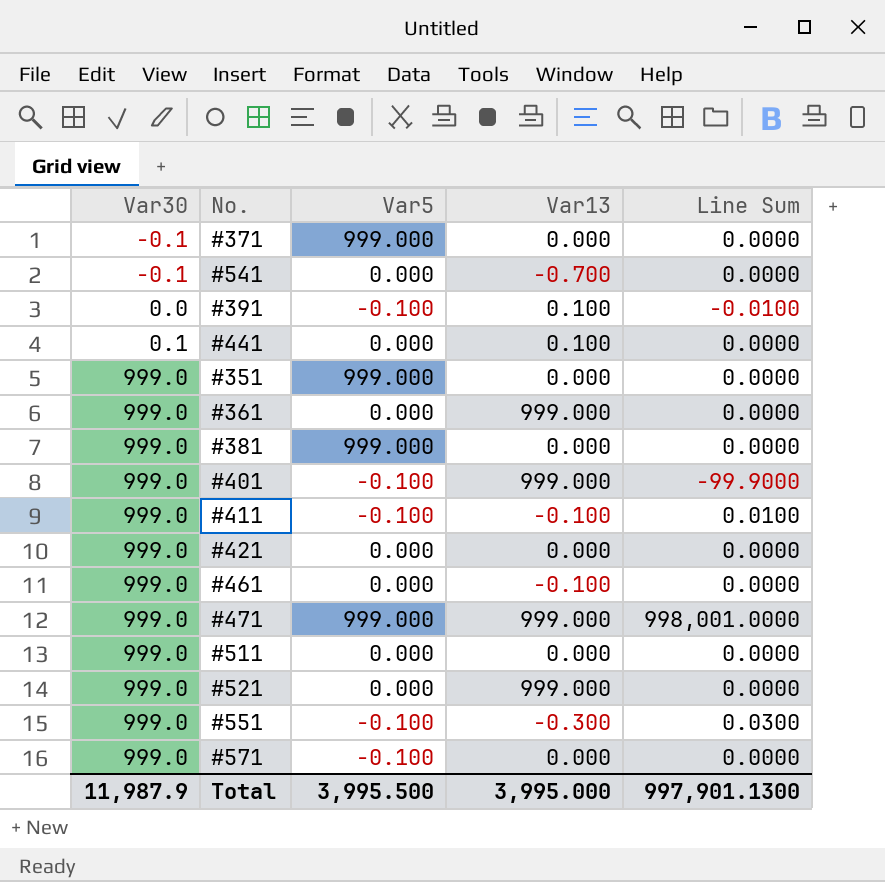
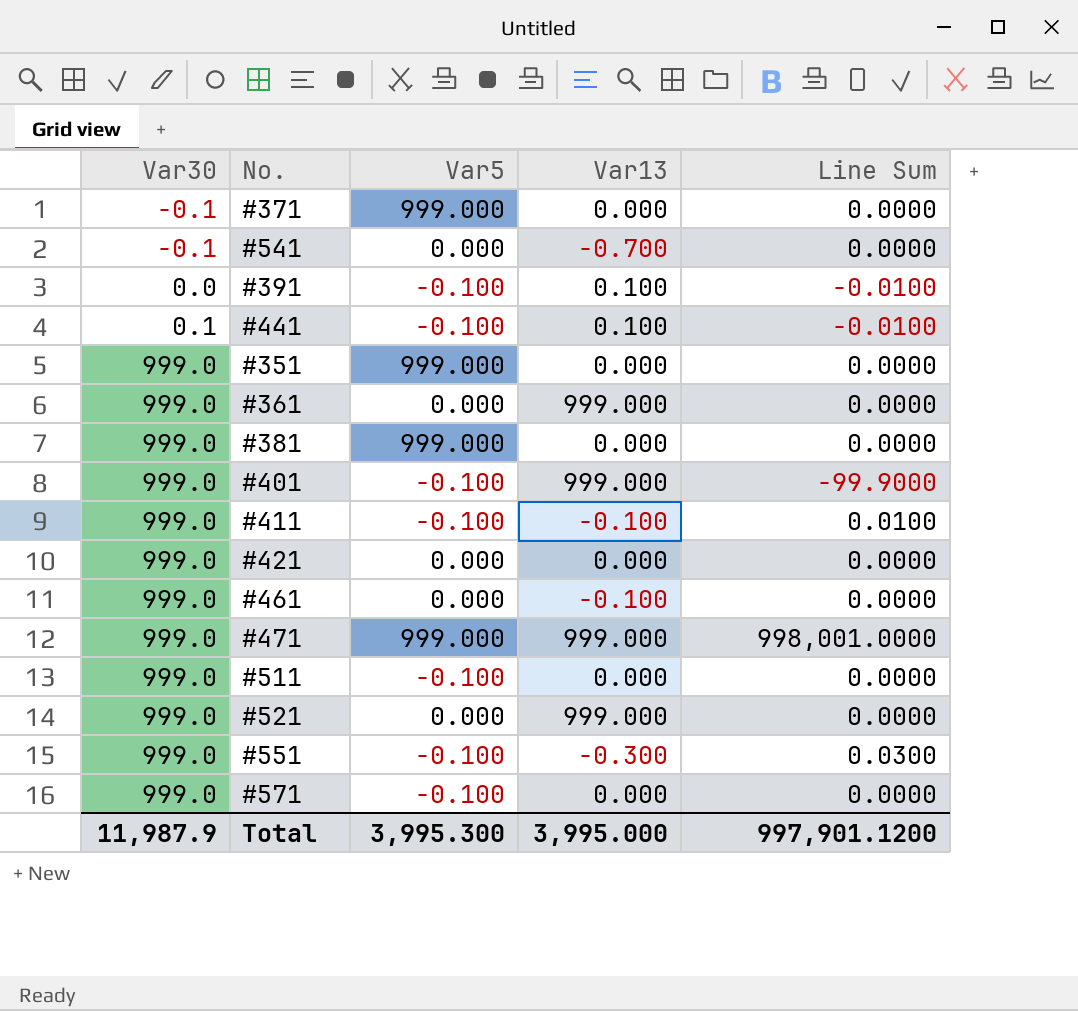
#441 | Var5: 0.000 -> -0.100
#441 | Line Sum: 0.0000 -> -0.0100
#511 | Var5: 0.000 -> -0.100
Total | Var5: 3,995.500 -> 3,995.300
Total | Line Sum: 997,901.1300 -> 997,901.1200

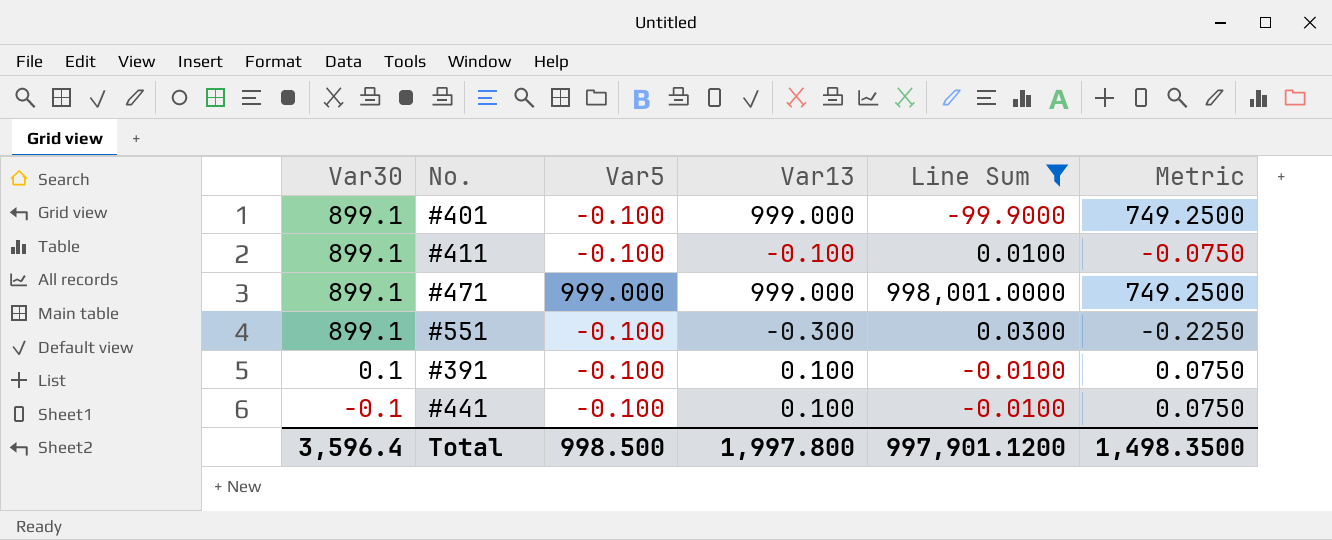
filter: none -> Line Sum != 0.0000
row order: Var30 ascending -> Var30 descending
column Metric | formula: none -> [Var13] * 0.75
#401 | Var30: 999.0 -> 899.1
#411 | Var30: 999.0 -> 899.1
#471 | Var30: 999.0 -> 899.1
#551 | Var30: 999.0 -> 899.1
#391 | Var30: 0.0 -> 0.1
#441 | Var30: 0.1 -> -0.1
Total | Var30: 11,987.9 -> 3,596.4
Total | Var5: 3,995.300 -> 998.500
Total | Var13: 3,995.000 -> 1,997.800

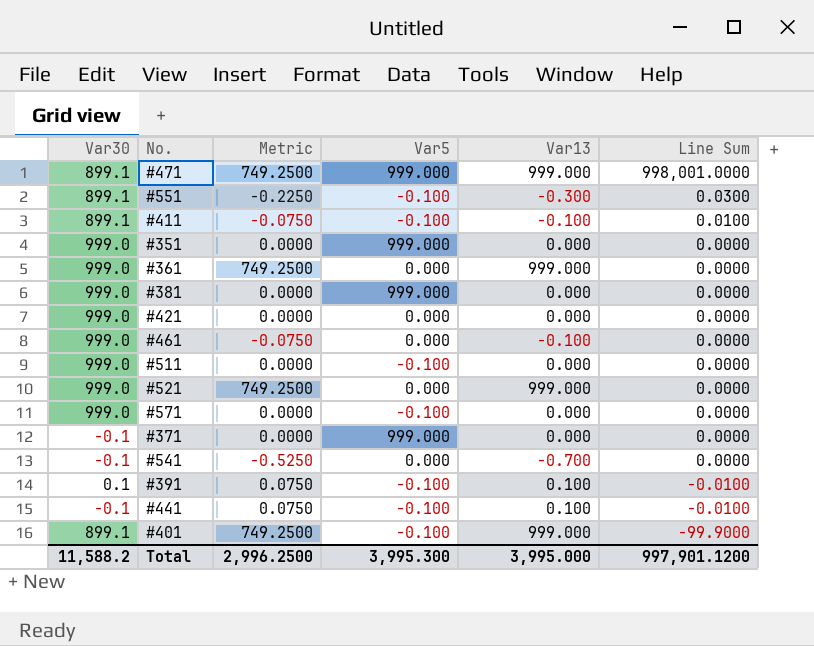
filter: Line Sum != 0.0000 -> none
row order: Var30 descending -> Line Sum descending
column Metric | position: 6 -> 3
Total | Var30: 3,596.4 -> 11,588.2
Total | Metric: 1,498.3500 -> 2,996.2500
Total | Var5: 998.500 -> 3,995.300
Total | Var13: 1,997.800 -> 3,995.000

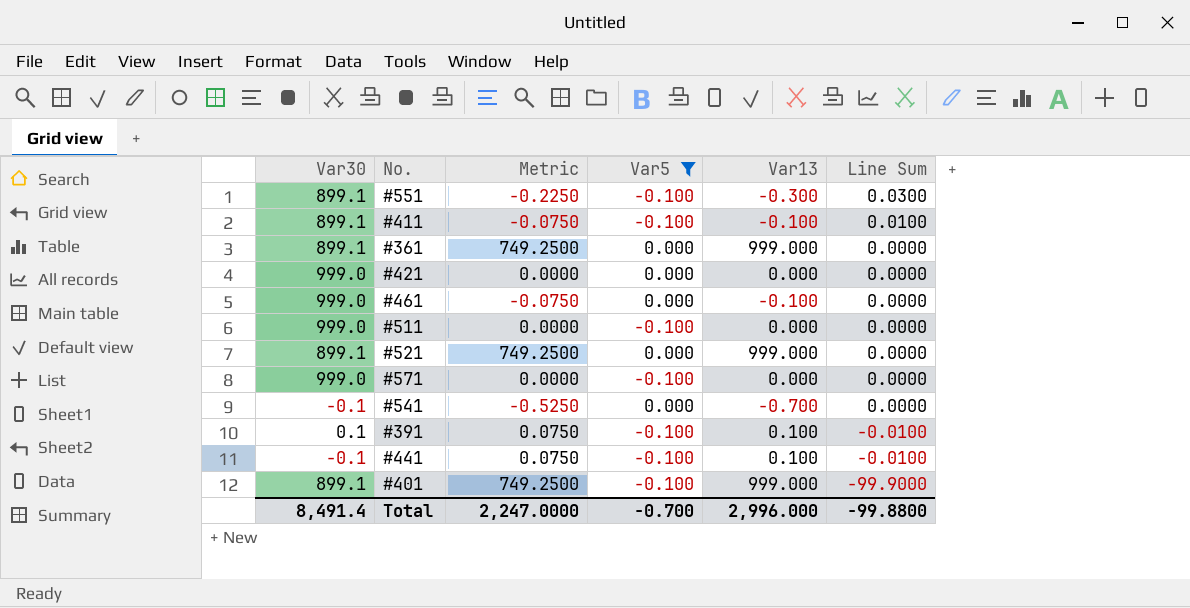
filter: none -> Var5 != 999.000
#361 | Var30: 999.0 -> 899.1
#521 | Var30: 999.0 -> 899.1
Total | Var30: 11,588.2 -> 8,491.4
Total | Metric: 2,996.2500 -> 2,247.0000
Total | Var5: 3,995.300 -> -0.700
Total | Var13: 3,995.000 -> 2,996.000
Total | Line Sum: 997,901.1200 -> -99.8800

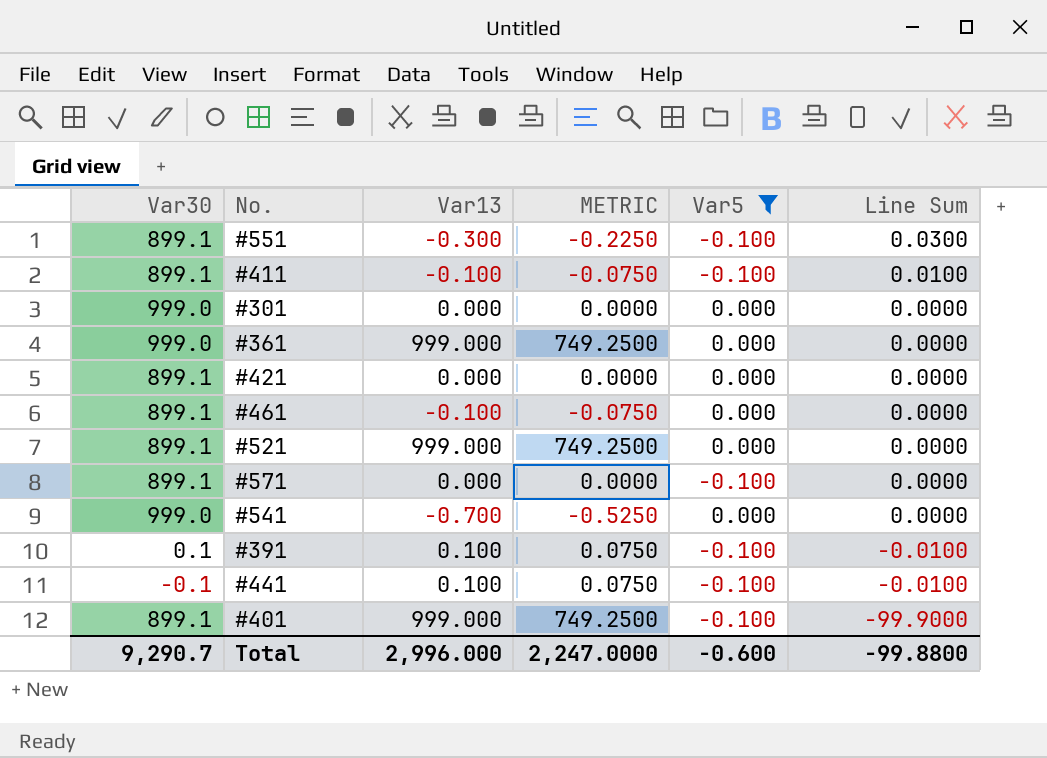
column Var13 | position: 5 -> 3
column name: Metric -> METRIC
row #511: 999.0 | 0.0000 | -0.100 | 0.000 | 0.0000 -> none
row #301: none -> 999.0 | 0.000 | 0.0000 | 0.000 | 0.0000
#361 | Var30: 899.1 -> 999.0
#421 | Var30: 999.0 -> 899.1
#461 | Var30: 999.0 -> 899.1
#571 | Var30: 999.0 -> 899.1
#541 | Var30: -0.1 -> 999.0
Total | Var30: 8,491.4 -> 9,290.7
Total | Var5: -0.700 -> -0.600

